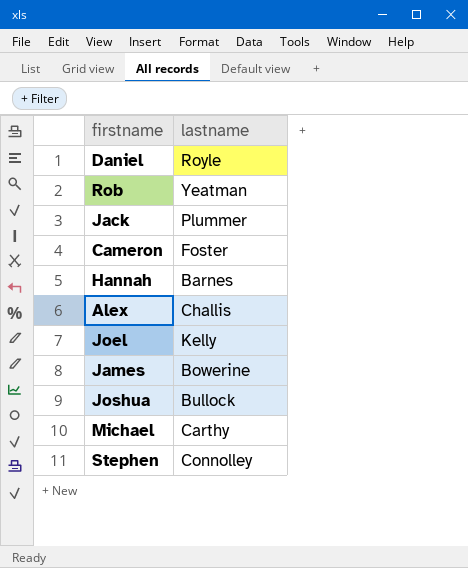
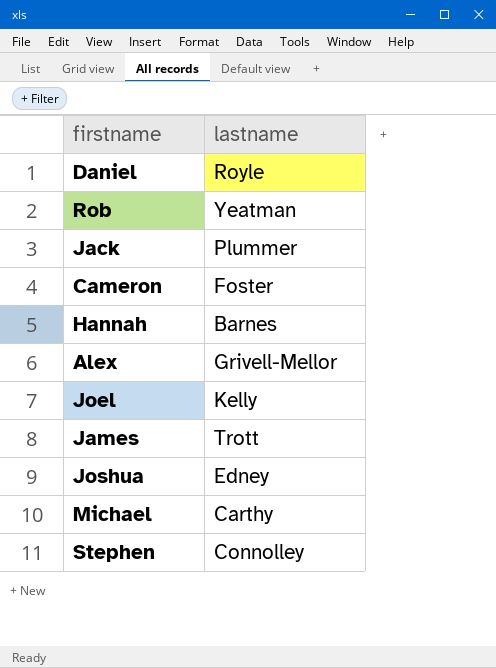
Alex | lastname: Challis -> Grivell-Mellor
James | lastname: Bowerine -> Trott
Joshua | lastname: Bullock -> Edney

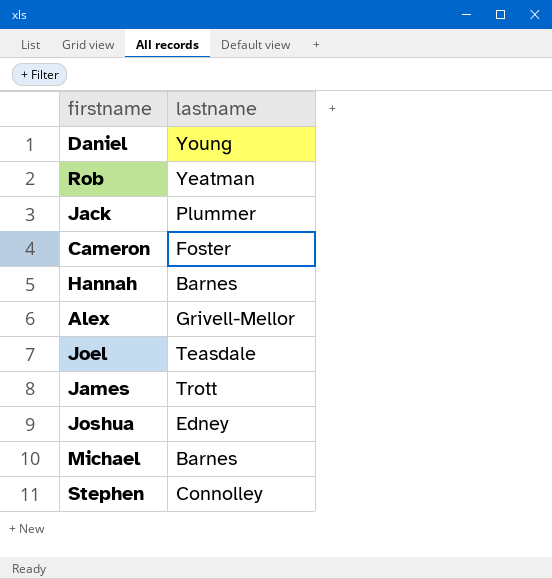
Daniel | lastname: Royle -> Young
Joel | lastname: Kelly -> Teasdale
Michael | lastname: Carthy -> Barnes

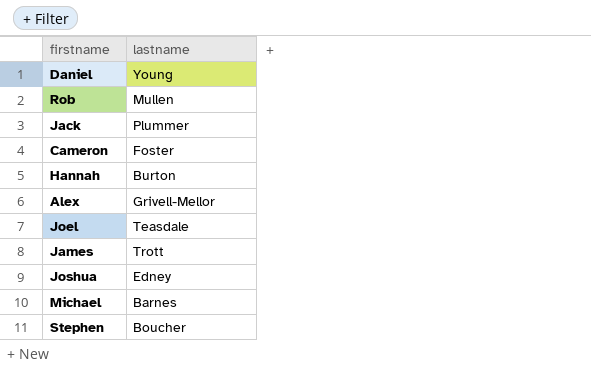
Rob | lastname: Yeatman -> Mullen
Hannah | lastname: Barnes -> Burton
Stephen | lastname: Connolley -> Boucher

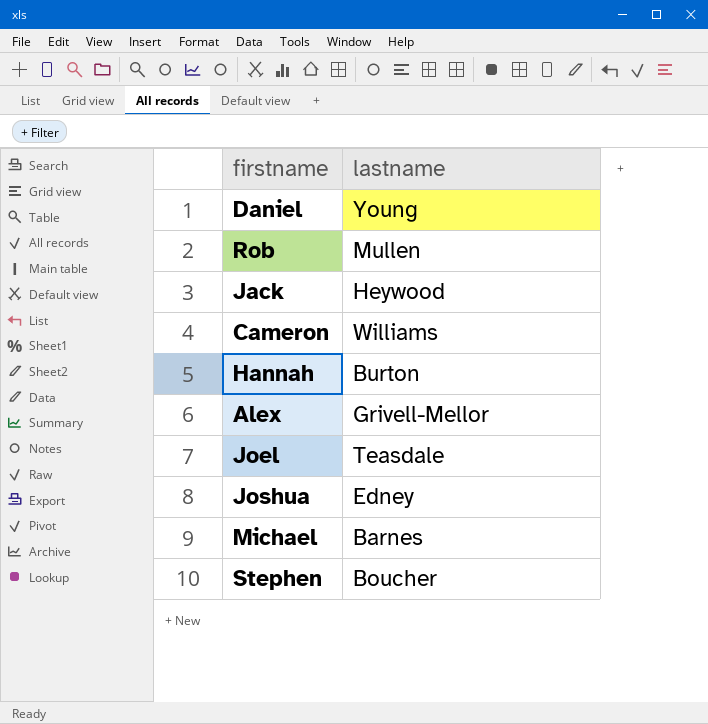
row James: Trott -> none
Jack | lastname: Plummer -> Heywood
Cameron | lastname: Foster -> Williams

